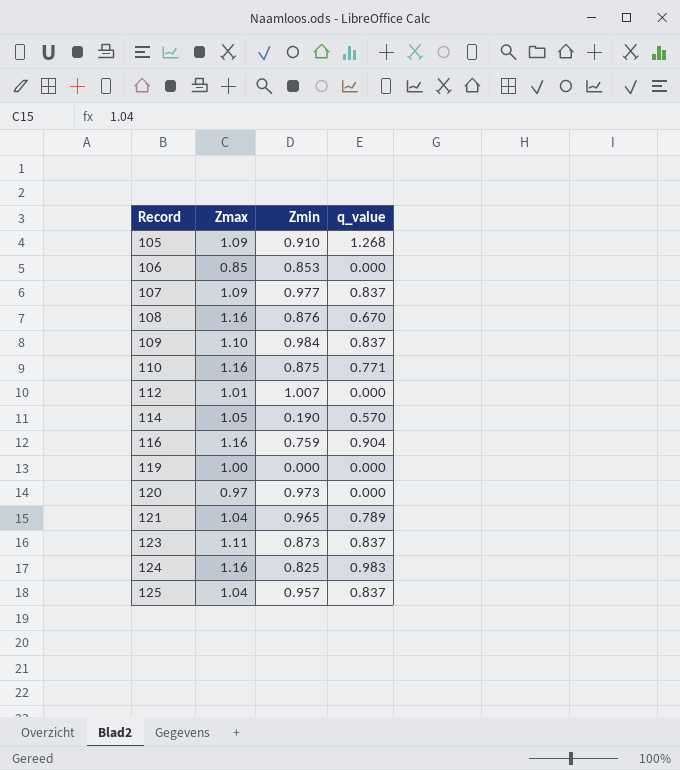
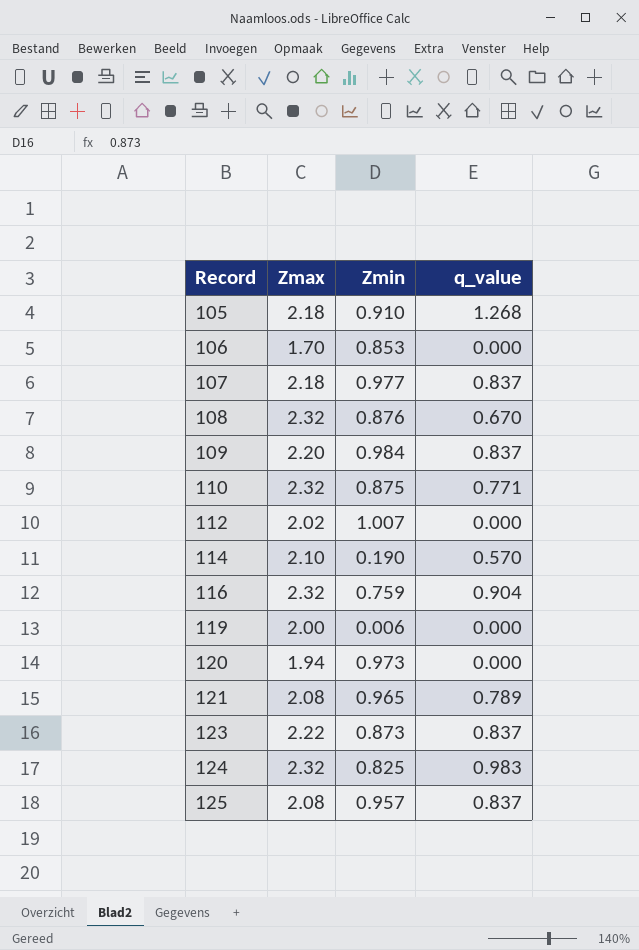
105 | Zmax: 1.09 -> 2.18
106 | Zmax: 0.85 -> 1.70
107 | Zmax: 1.09 -> 2.18
108 | Zmax: 1.16 -> 2.32
109 | Zmax: 1.10 -> 2.20
110 | Zmax: 1.16 -> 2.32
112 | Zmax: 1.01 -> 2.02
114 | Zmax: 1.05 -> 2.10
116 | Zmax: 1.16 -> 2.32
119 | Zmax: 1.00 -> 2.00
119 | Zmin: 0.000 -> 0.006
120 | Zmax: 0.97 -> 1.94
121 | Zmax: 1.04 -> 2.08
123 | Zmax: 1.11 -> 2.22
124 | Zmax: 1.16 -> 2.32
125 | Zmax: 1.04 -> 2.08

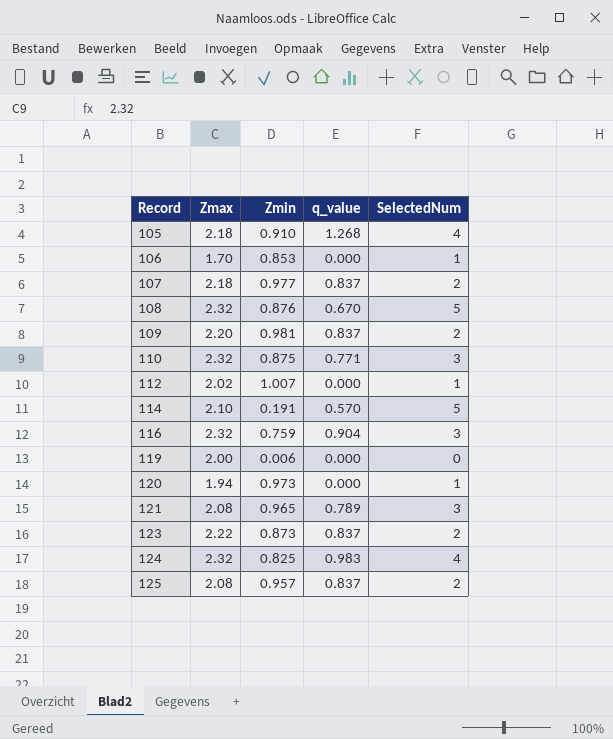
column SelectedNum | position: none -> 5
109 | Zmin: 0.984 -> 0.981
114 | Zmin: 0.190 -> 0.191

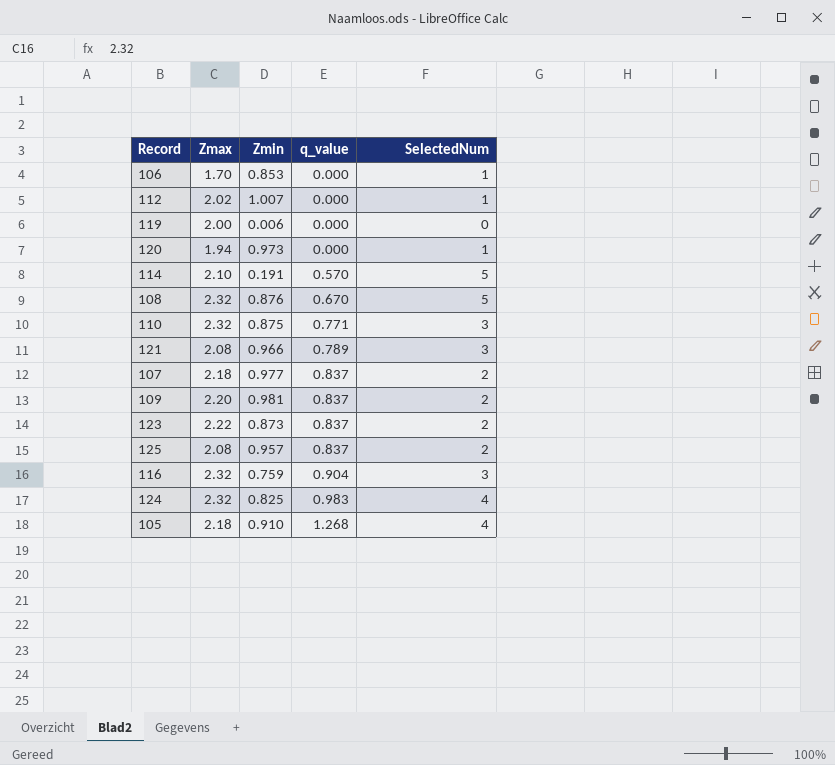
row order: Record ascending -> q_value ascending
121 | Zmin: 0.965 -> 0.966

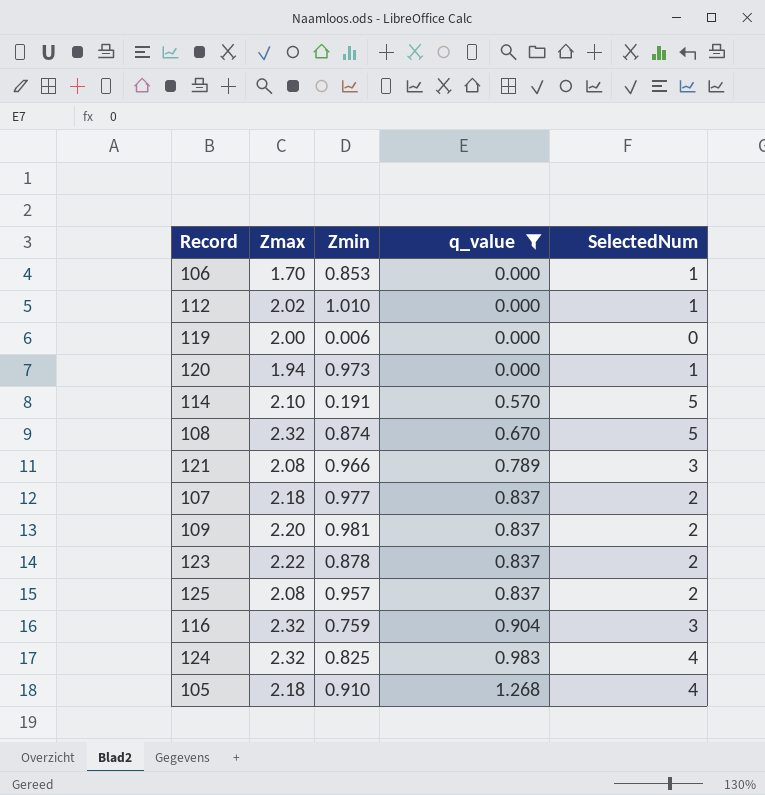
filter: none -> q_value != 0.771
112 | Zmin: 1.007 -> 1.010
108 | Zmin: 0.876 -> 0.874
123 | Zmin: 0.873 -> 0.878

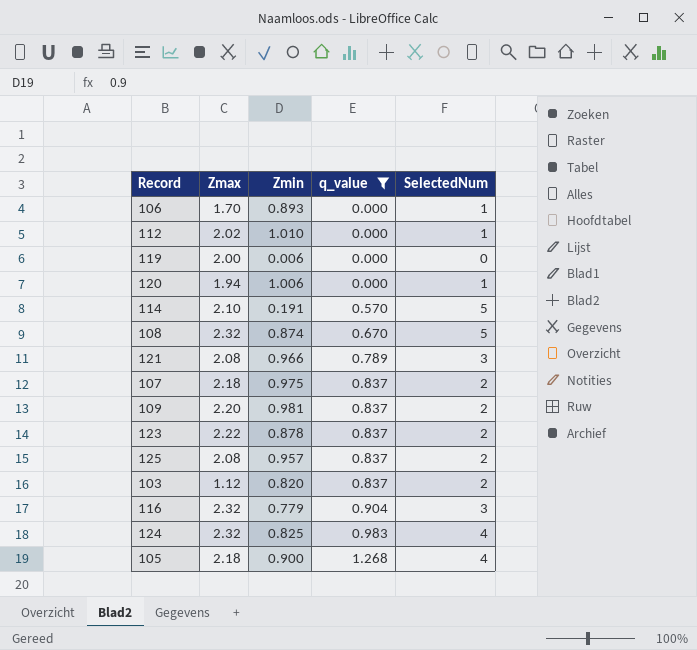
106 | Zmin: 0.853 -> 0.893
120 | Zmin: 0.973 -> 1.006
107 | Zmin: 0.977 -> 0.975
row 103: none -> 1.12 | 0.820 | 0.837 | 2
116 | Zmin: 0.759 -> 0.779
105 | Zmin: 0.910 -> 0.900

